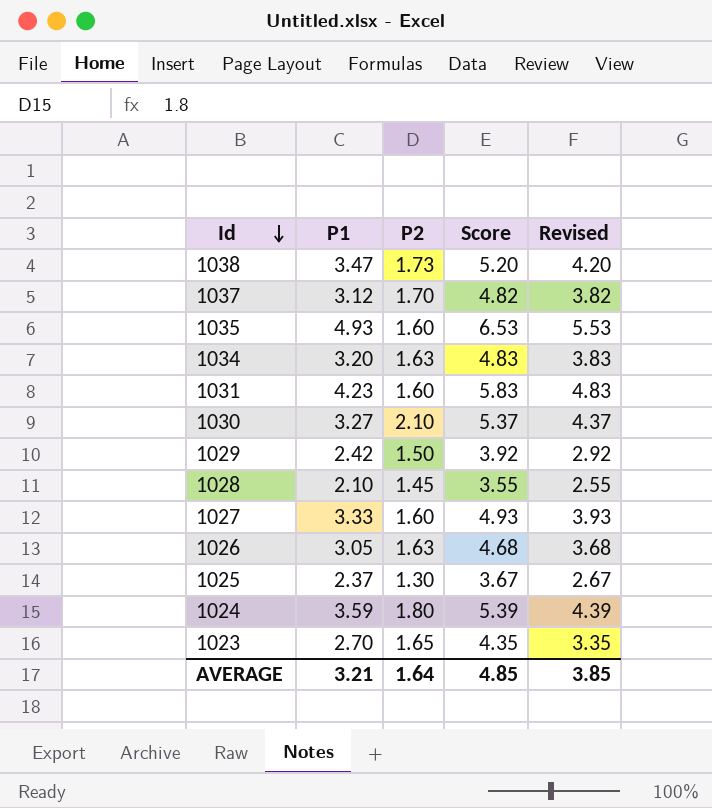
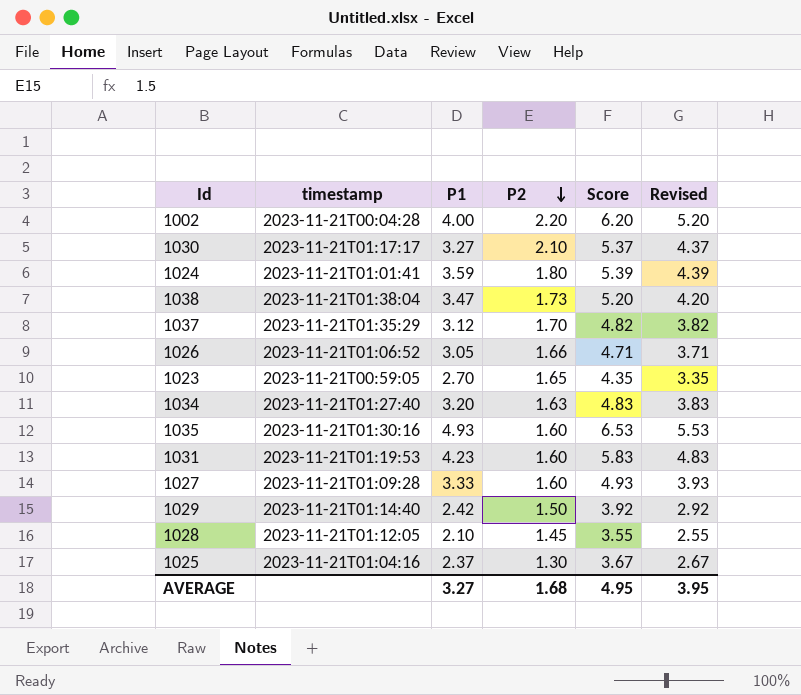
row order: Id descending -> P2 descending
column timestamp | position: none -> 2
row 1002: none -> 2023-11-21T00:04:28 | 4.00 | 2.20 | 6.20 | 5.20
1026 | P2: 1.63 -> 1.66
1026 | Score: 4.68 -> 4.71
1026 | Revised: 3.68 -> 3.71
AVERAGE | P1: 3.21 -> 3.27
AVERAGE | P2: 1.64 -> 1.68
AVERAGE | Score: 4.85 -> 4.95
AVERAGE | Revised: 3.85 -> 3.95

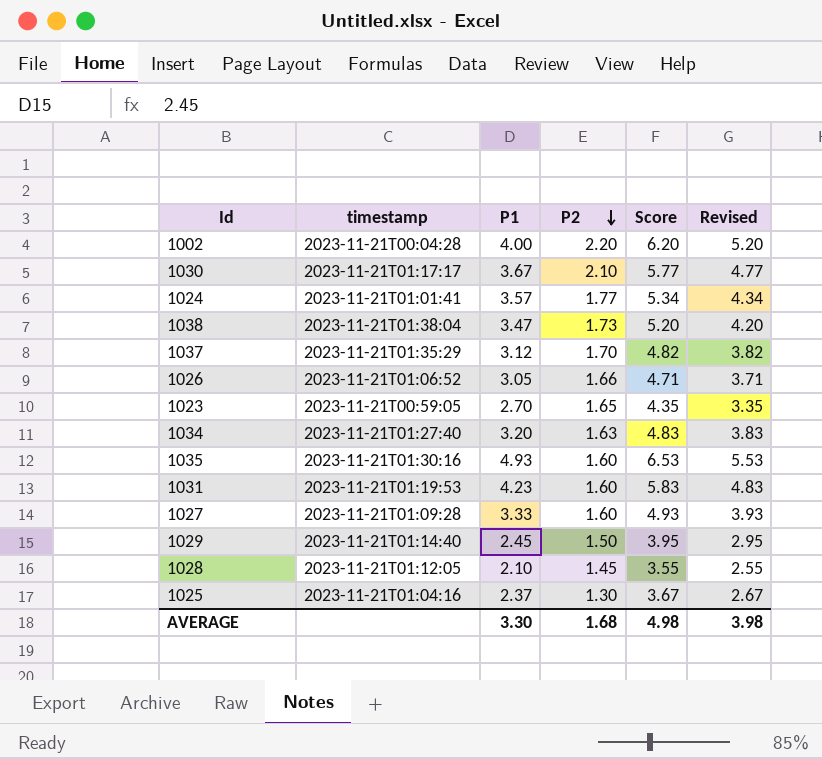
1030 | P1: 3.27 -> 3.67
1030 | Score: 5.37 -> 5.77
1030 | Revised: 4.37 -> 4.77
1024 | P1: 3.59 -> 3.57
1024 | P2: 1.80 -> 1.77
1024 | Score: 5.39 -> 5.34
1024 | Revised: 4.39 -> 4.34
1029 | P1: 2.42 -> 2.45
1029 | Score: 3.92 -> 3.95
1029 | Revised: 2.92 -> 2.95
AVERAGE | P1: 3.27 -> 3.30
AVERAGE | Score: 4.95 -> 4.98
AVERAGE | Revised: 3.95 -> 3.98

